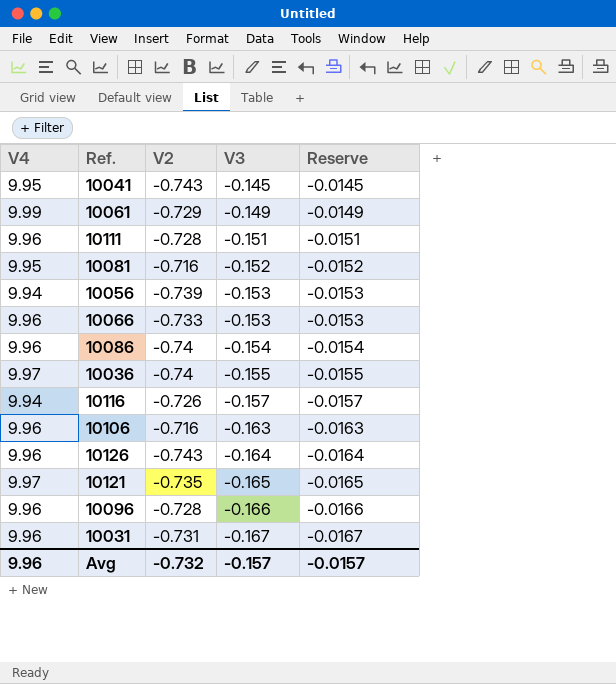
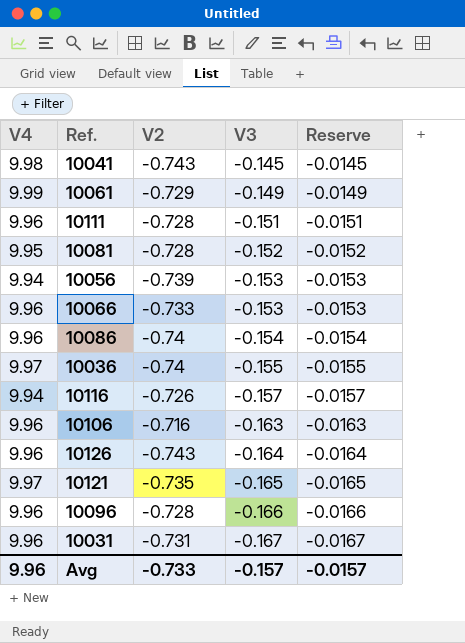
10041 | V4: 9.95 -> 9.98
10081 | V2: -0.716 -> -0.728
Avg | V2: -0.732 -> -0.733

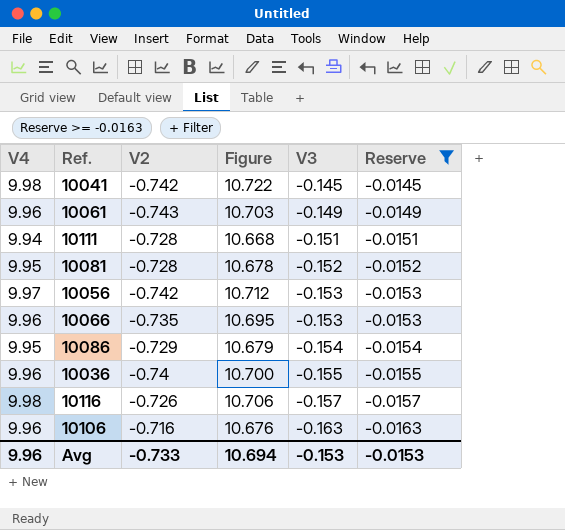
filter: none -> Reserve >= -0.0163
column Figure | formula: none -> [V4] - [V2]
10041 | V2: -0.743 -> -0.742
10061 | V4: 9.99 -> 9.96
10061 | V2: -0.729 -> -0.743
10111 | V4: 9.96 -> 9.94
10056 | V4: 9.94 -> 9.97
10056 | V2: -0.739 -> -0.742
10066 | V2: -0.733 -> -0.735
10086 | V4: 9.96 -> 9.95
10086 | V2: -0.74 -> -0.729
10036 | V4: 9.97 -> 9.96
10116 | V4: 9.94 -> 9.98
Avg | V3: -0.157 -> -0.153
Avg | Reserve: -0.0157 -> -0.0153

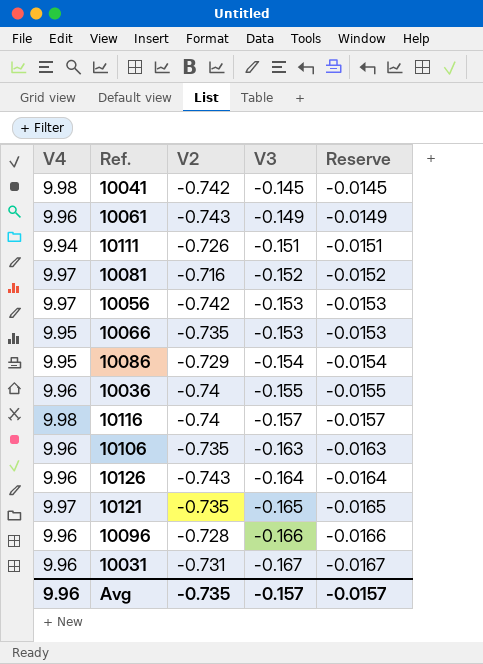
filter: Reserve >= -0.0163 -> none
column Figure | formula: [V4] - [V2] -> none
10111 | V2: -0.728 -> -0.726
10081 | V4: 9.95 -> 9.97
10081 | V2: -0.728 -> -0.716
10066 | V4: 9.96 -> 9.95
10116 | V2: -0.726 -> -0.74
10106 | V2: -0.716 -> -0.735
Avg | V2: -0.733 -> -0.735
Avg | V3: -0.153 -> -0.157
Avg | Reserve: -0.0153 -> -0.0157

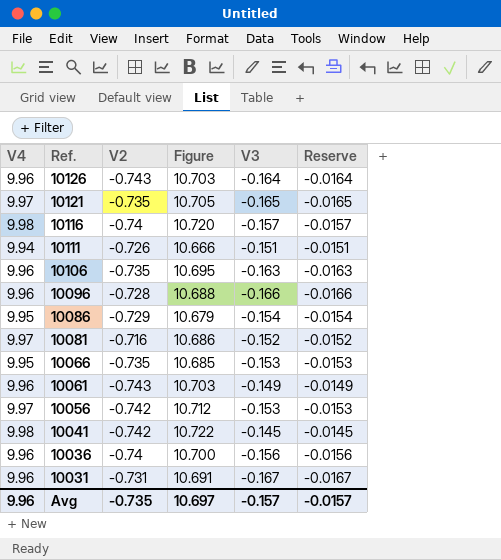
row order: V3 descending -> Ref. descending
column Figure | formula: none -> [V4] - [V2]
10036 | V3: -0.155 -> -0.156
10036 | Reserve: -0.0155 -> -0.0156

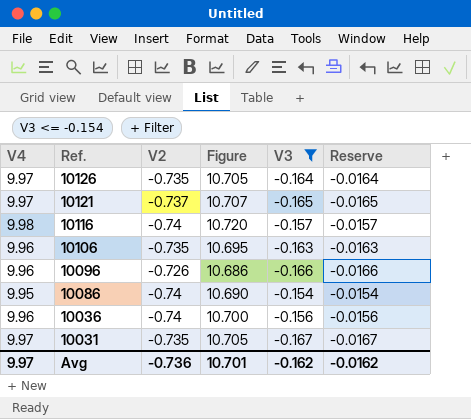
filter: none -> V3 <= -0.154
10126 | V4: 9.96 -> 9.97
10126 | V2: -0.743 -> -0.735
10126 | Figure: 10.703 -> 10.705
10121 | V2: -0.735 -> -0.737
10121 | Figure: 10.705 -> 10.707
10096 | V2: -0.728 -> -0.726
10096 | Figure: 10.688 -> 10.686
10086 | V2: -0.729 -> -0.74
10086 | Figure: 10.679 -> 10.690
10031 | V4: 9.96 -> 9.97
10031 | V2: -0.731 -> -0.735
10031 | Figure: 10.691 -> 10.705
Avg | V4: 9.96 -> 9.97
Avg | V2: -0.735 -> -0.736
Avg | Figure: 10.697 -> 10.701
Avg | V3: -0.157 -> -0.162
Avg | Reserve: -0.0157 -> -0.0162

